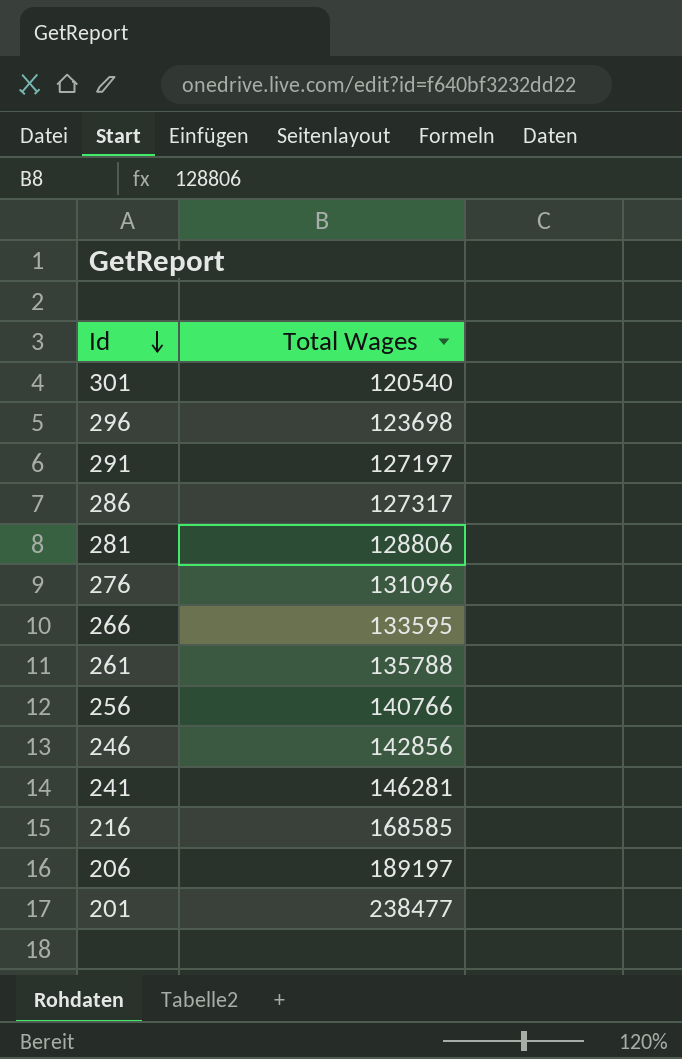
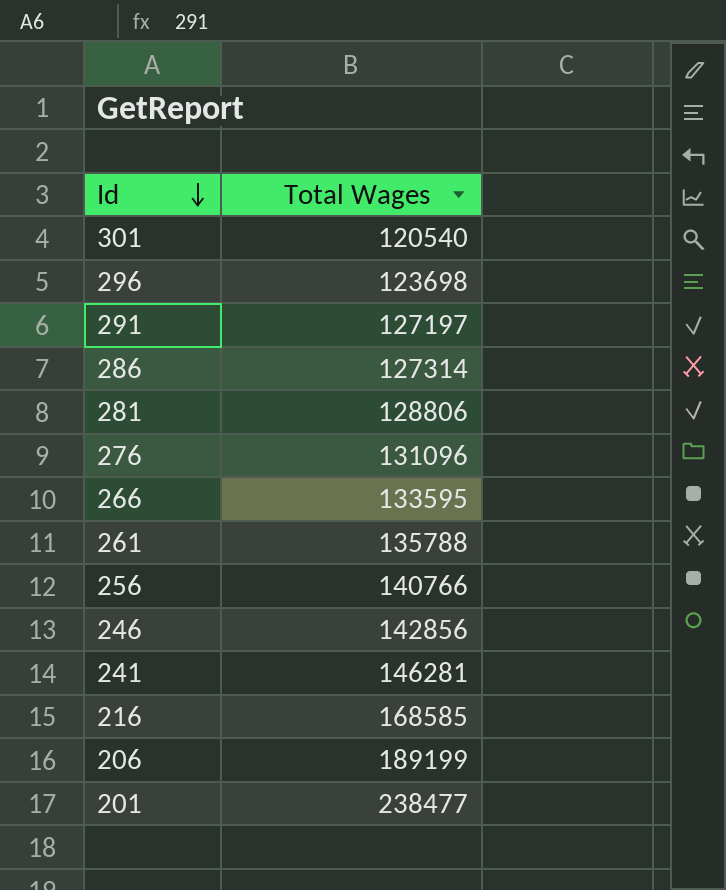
286 | Total Wages: 127317 -> 127314
206 | Total Wages: 189197 -> 189199

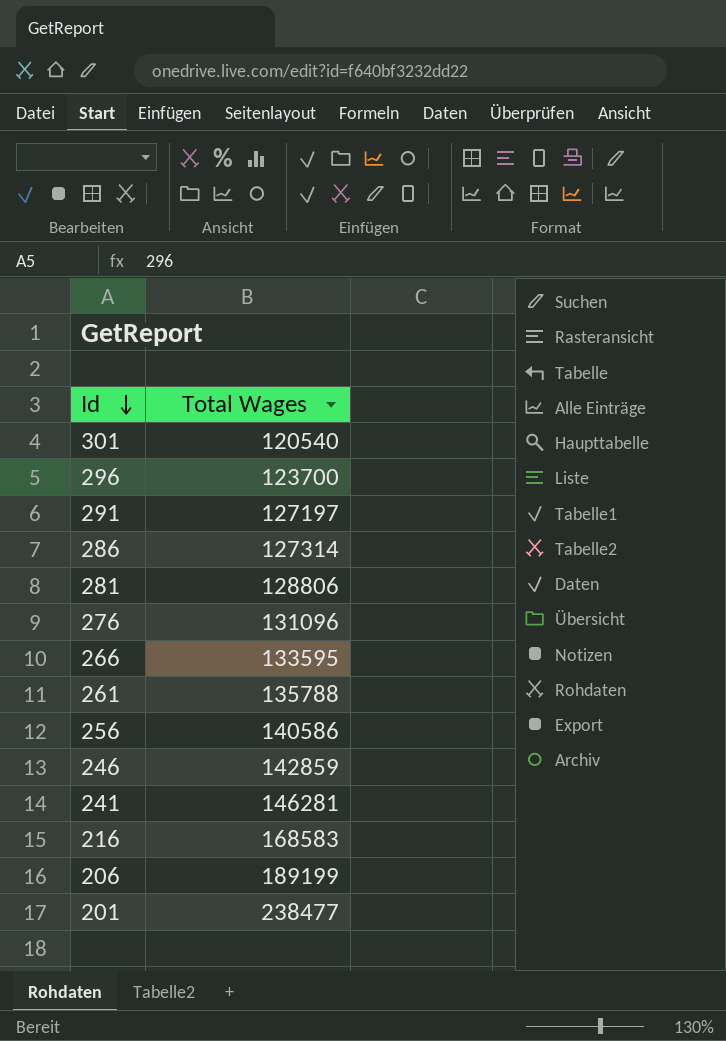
296 | Total Wages: 123698 -> 123700
256 | Total Wages: 140766 -> 140586
246 | Total Wages: 142856 -> 142859
216 | Total Wages: 168585 -> 168583

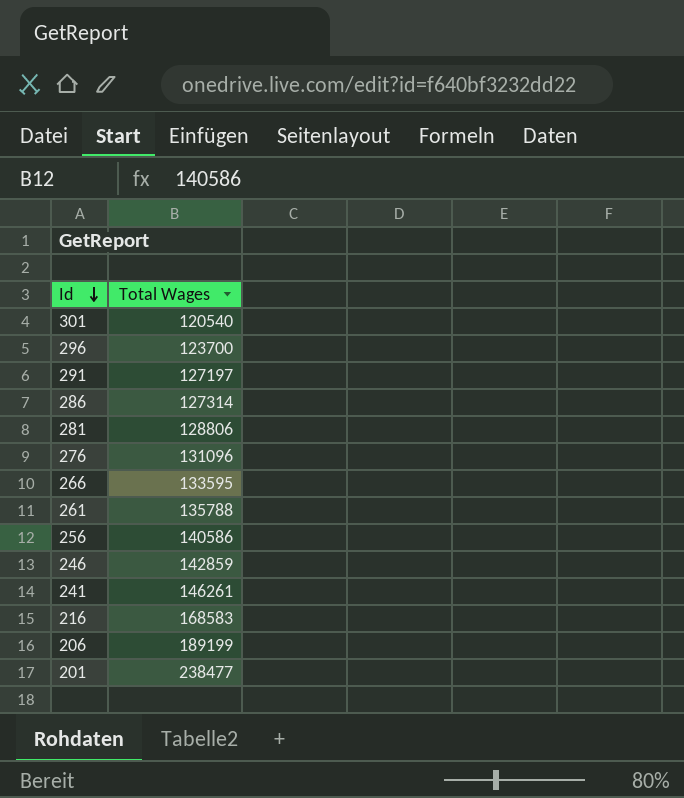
241 | Total Wages: 146281 -> 146261

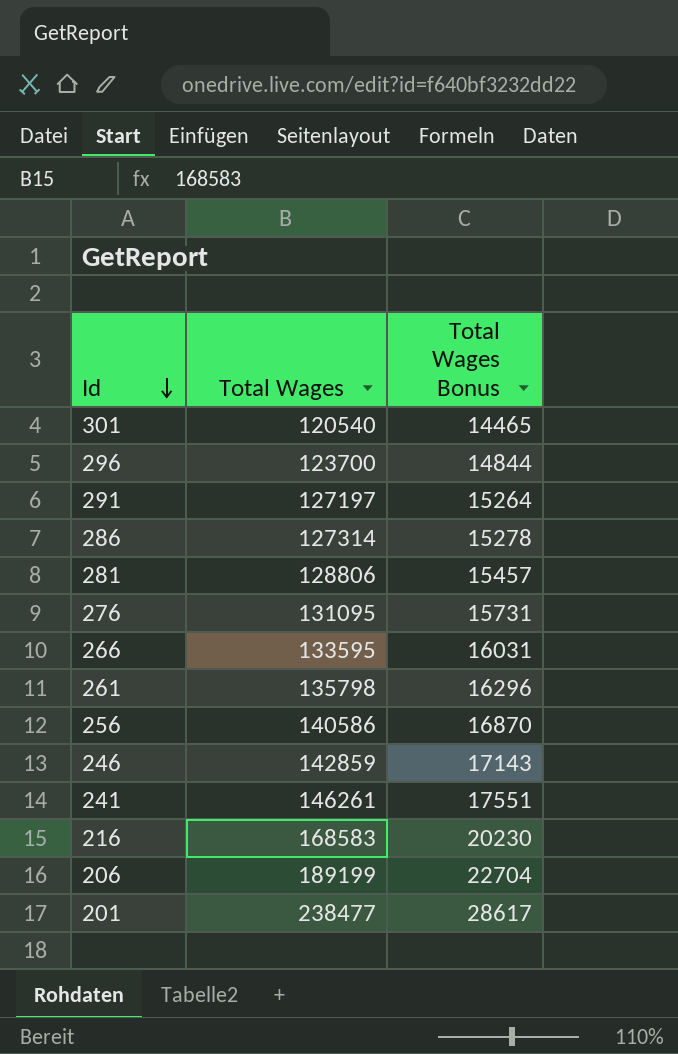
column Total Wages Bonus | formula: none -> [Total Wages] * 0.12
276 | Total Wages: 131096 -> 131095
261 | Total Wages: 135788 -> 135798

